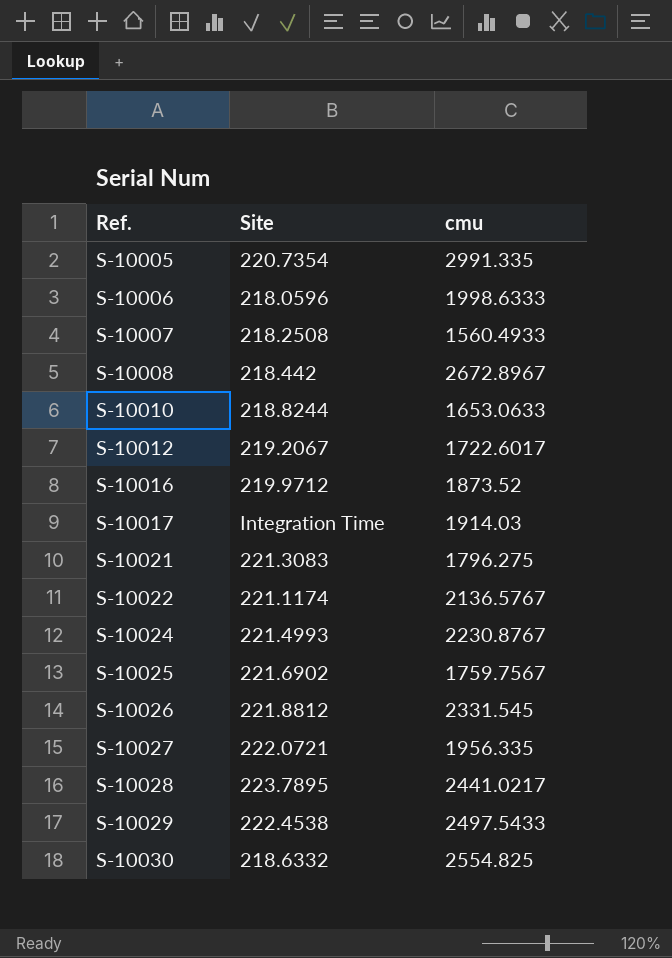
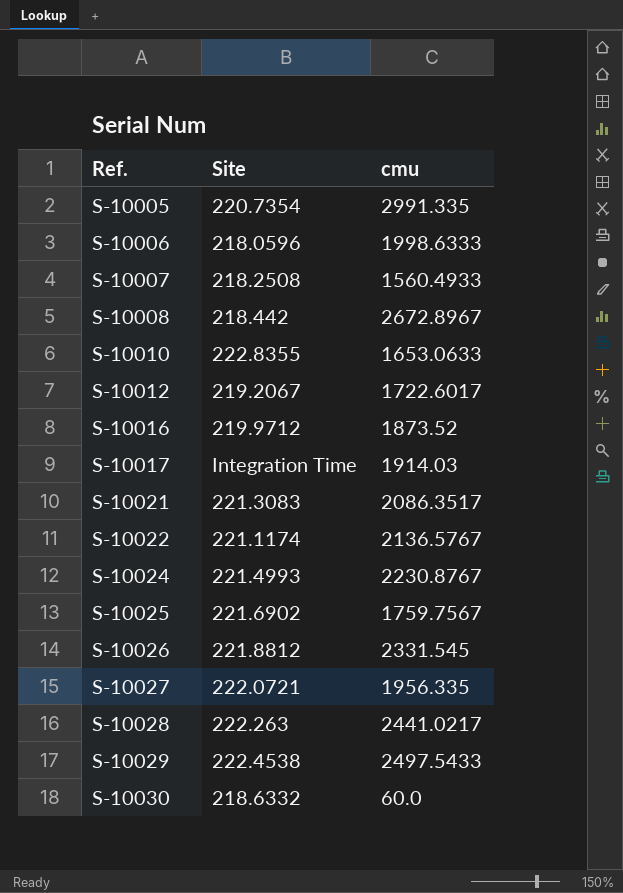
S-10010 | Site: 218.8244 -> 222.8355
S-10021 | cmu: 1796.275 -> 2086.3517
S-10028 | Site: 223.7895 -> 222.263
S-10030 | cmu: 2554.825 -> 60.0

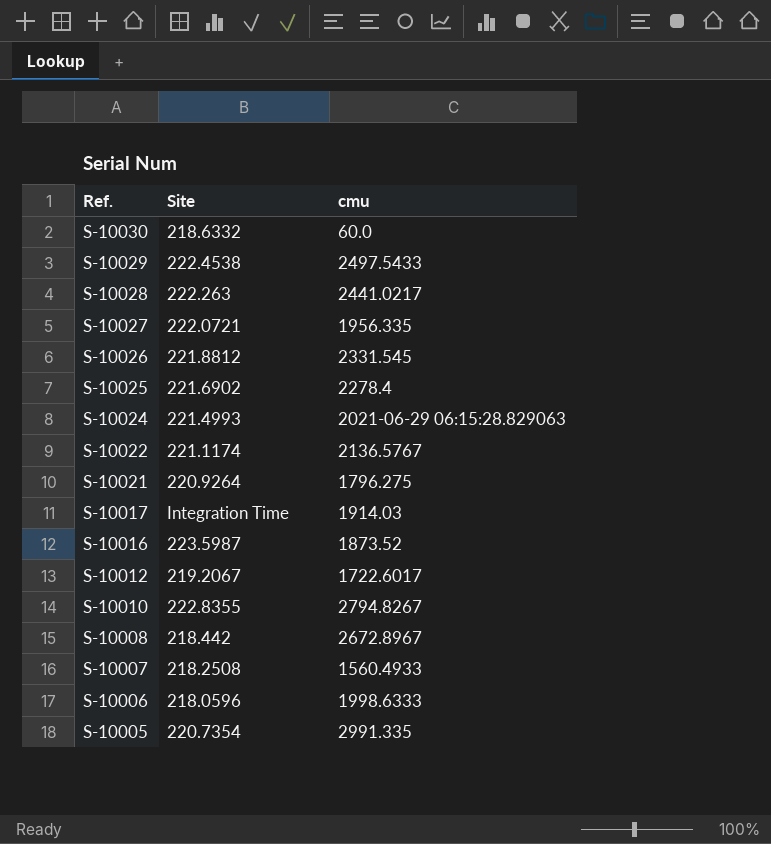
row order: Ref. ascending -> Ref. descending
S-10025 | cmu: 1759.7567 -> 2278.4
S-10024 | cmu: 2230.8767 -> 2021-06-29 06:15:28.829063
S-10021 | Site: 221.3083 -> 220.9264
S-10021 | cmu: 2086.3517 -> 1796.275
S-10016 | Site: 219.9712 -> 223.5987
S-10010 | cmu: 1653.0633 -> 2794.8267

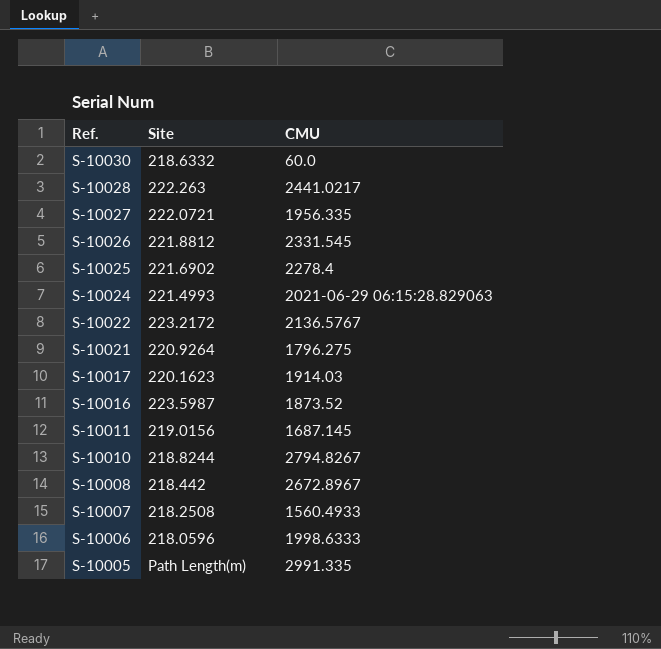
column name: cmu -> CMU
row S-10029: 222.4538 | 2497.5433 -> none
row S-10012: 219.2067 | 1722.6017 -> none
S-10022 | Site: 221.1174 -> 223.2172
S-10017 | Site: Integration Time -> 220.1623
row S-10011: none -> 219.0156 | 1687.145
S-10010 | Site: 222.8355 -> 218.8244
S-10005 | Site: 220.7354 -> Path Length(m)

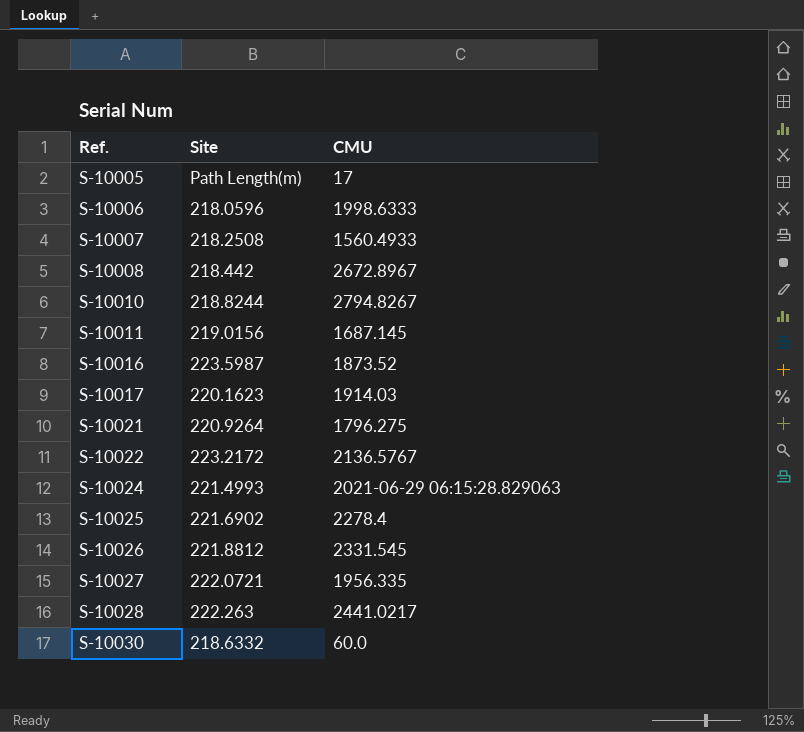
row order: Ref. descending -> Ref. ascending
S-10005 | CMU: 2991.335 -> 17

